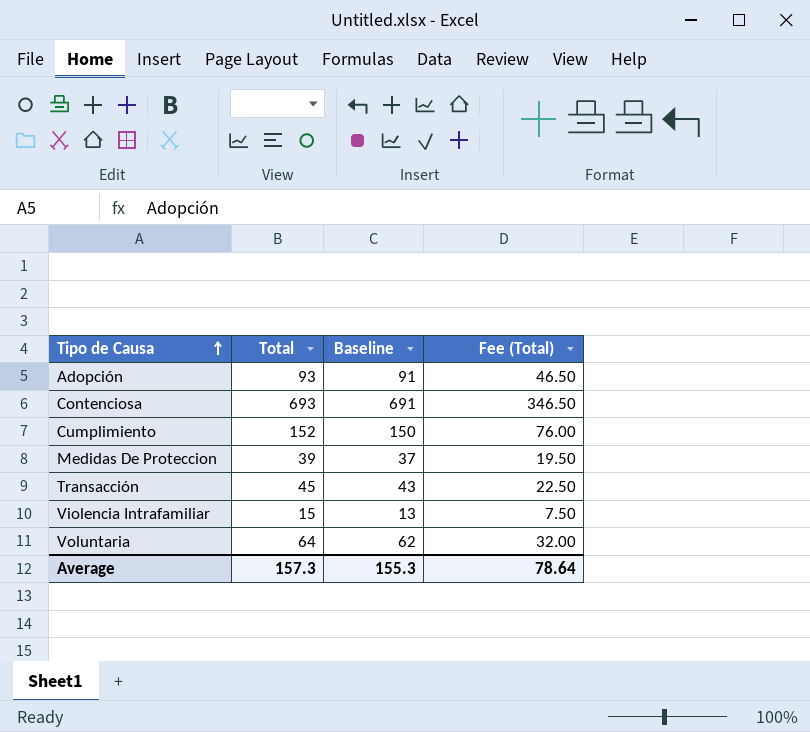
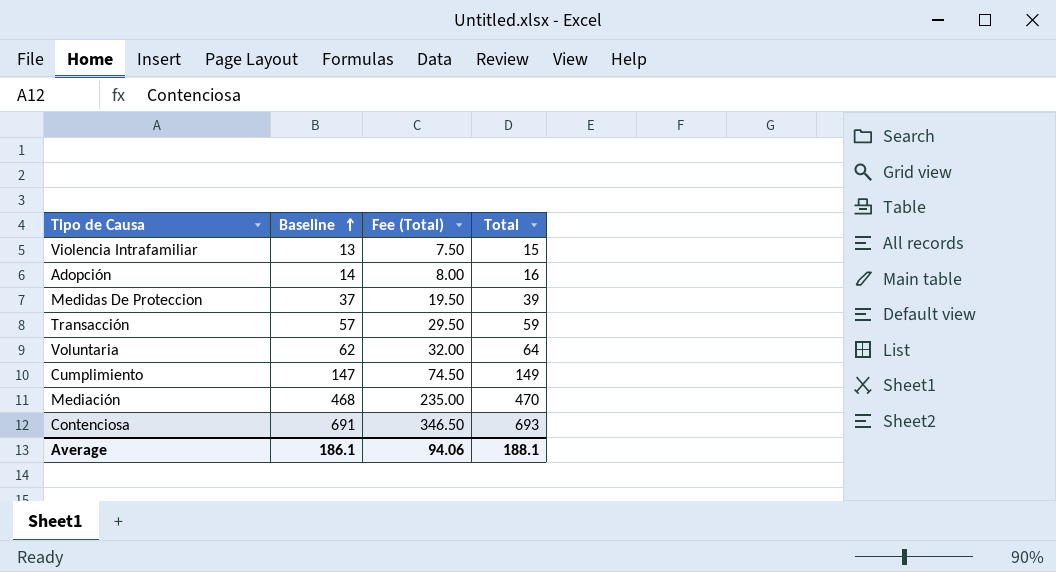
row order: Tipo de Causa ascending -> Baseline ascending
column Total | position: 2 -> 4
Adopción | Baseline: 91 -> 14
Adopción | Fee (Total): 46.50 -> 8.00
Adopción | Total: 93 -> 16
Transacción | Baseline: 43 -> 57
Transacción | Fee (Total): 22.50 -> 29.50
Transacción | Total: 45 -> 59
Cumplimiento | Baseline: 150 -> 147
Cumplimiento | Fee (Total): 76.00 -> 74.50
Cumplimiento | Total: 152 -> 149
row Mediación: none -> 468 | 235.00 | 470
Average | Baseline: 155.3 -> 186.1
Average | Fee (Total): 78.64 -> 94.06
Average | Total: 157.3 -> 188.1

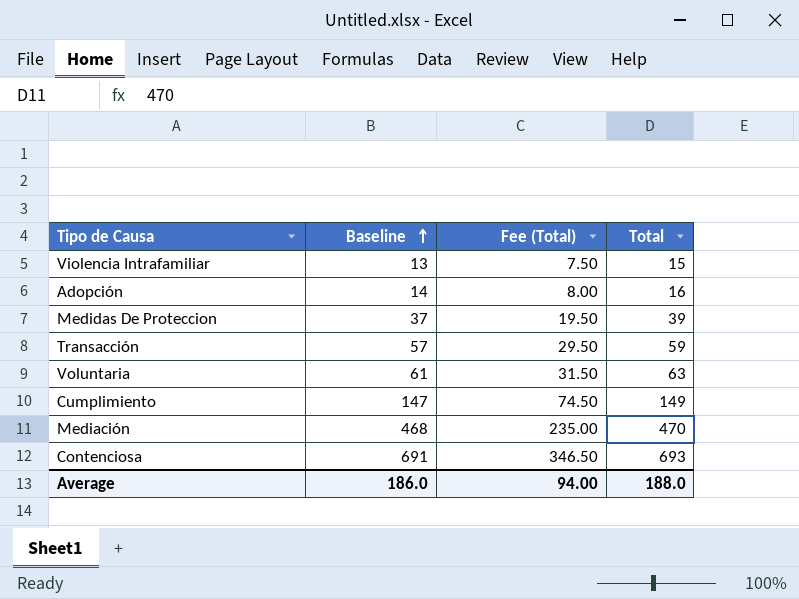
Voluntaria | Baseline: 62 -> 61
Voluntaria | Fee (Total): 32.00 -> 31.50
Voluntaria | Total: 64 -> 63
Average | Baseline: 186.1 -> 186.0
Average | Fee (Total): 94.06 -> 94.00
Average | Total: 188.1 -> 188.0

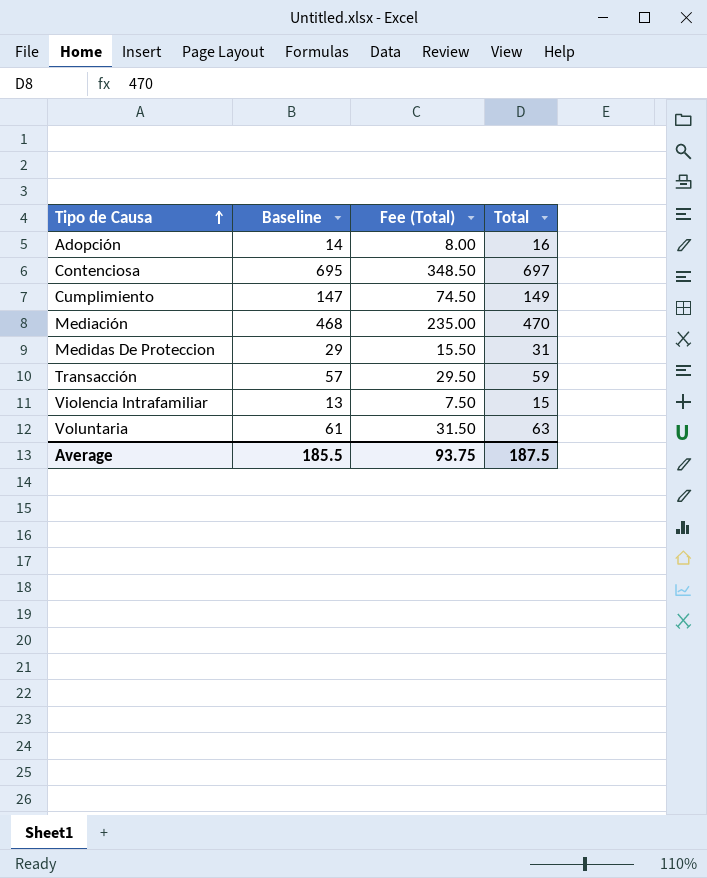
row order: Baseline ascending -> Tipo de Causa ascending
Contenciosa | Baseline: 691 -> 695
Contenciosa | Fee (Total): 346.50 -> 348.50
Contenciosa | Total: 693 -> 697
Medidas De Proteccion | Baseline: 37 -> 29
Medidas De Proteccion | Fee (Total): 19.50 -> 15.50
Medidas De Proteccion | Total: 39 -> 31
Average | Baseline: 186.0 -> 185.5
Average | Fee (Total): 94.00 -> 93.75
Average | Total: 188.0 -> 187.5

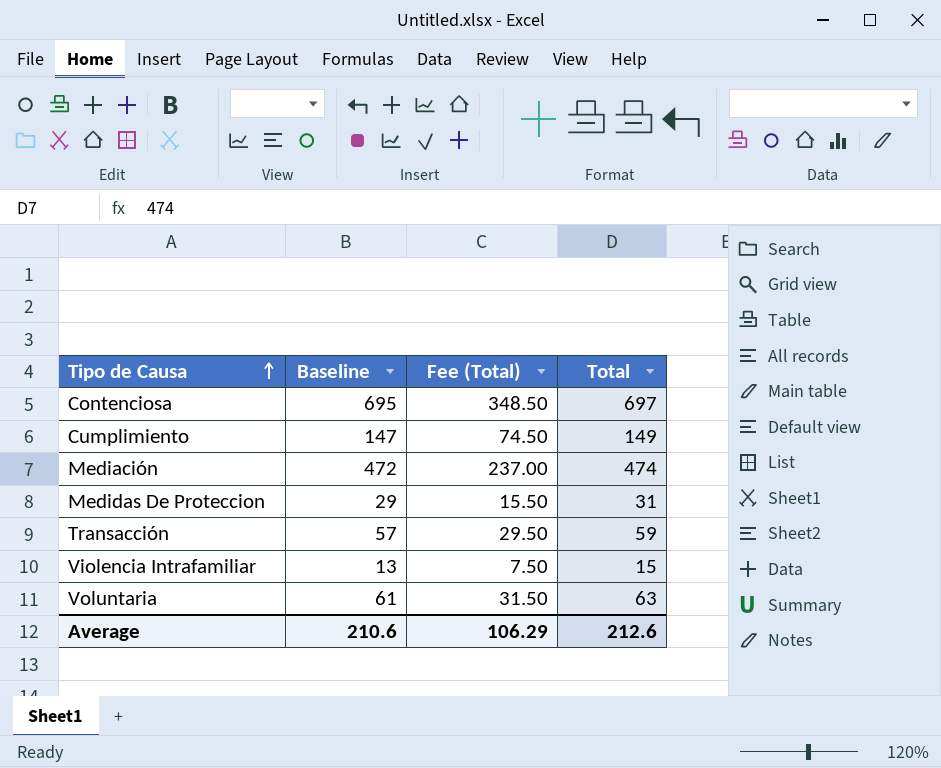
row Adopción: 14 | 8.00 | 16 -> none
Mediación | Baseline: 468 -> 472
Mediación | Fee (Total): 235.00 -> 237.00
Mediación | Total: 470 -> 474
Average | Baseline: 185.5 -> 210.6
Average | Fee (Total): 93.75 -> 106.29
Average | Total: 187.5 -> 212.6

